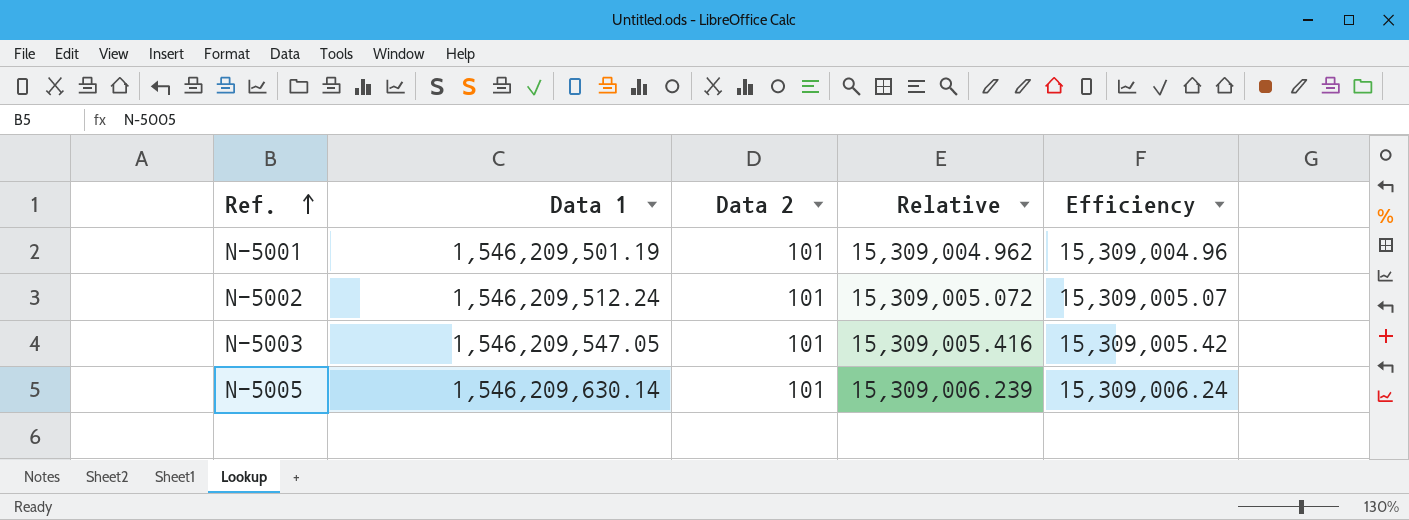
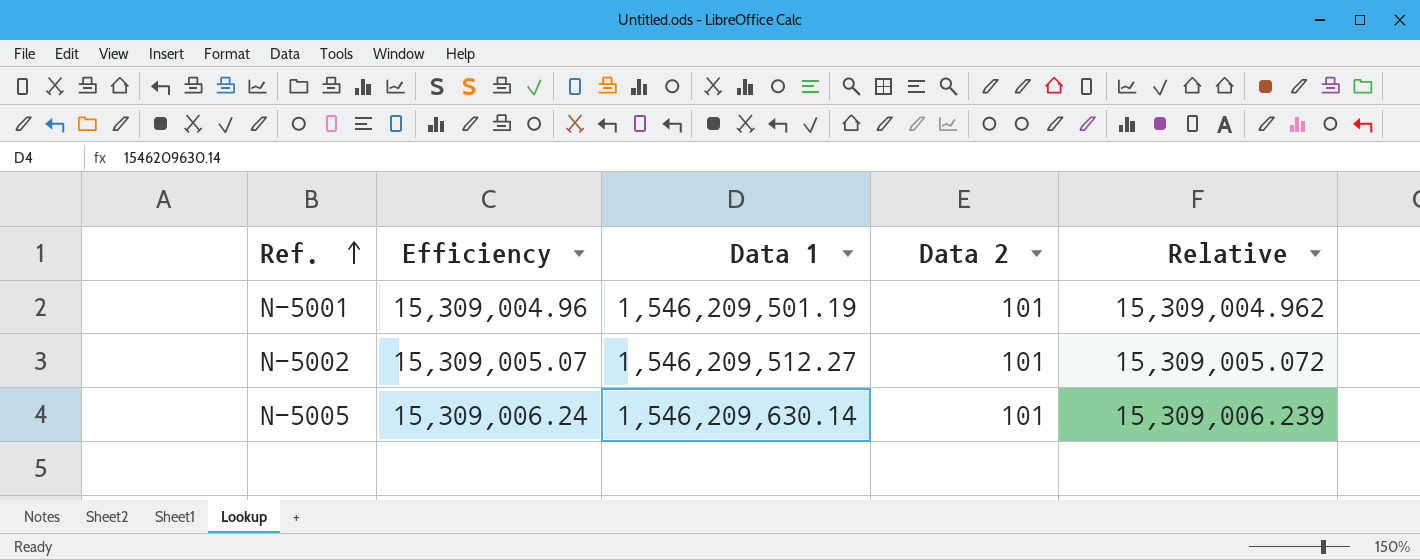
column Efficiency | position: 5 -> 2
row N-5003: 1,546,209,547.05 | 101 | 15,309,005.416 | 15,309,005.42 -> none
N-5002 | Data 1: 1,546,209,512.24 -> 1,546,209,512.27

